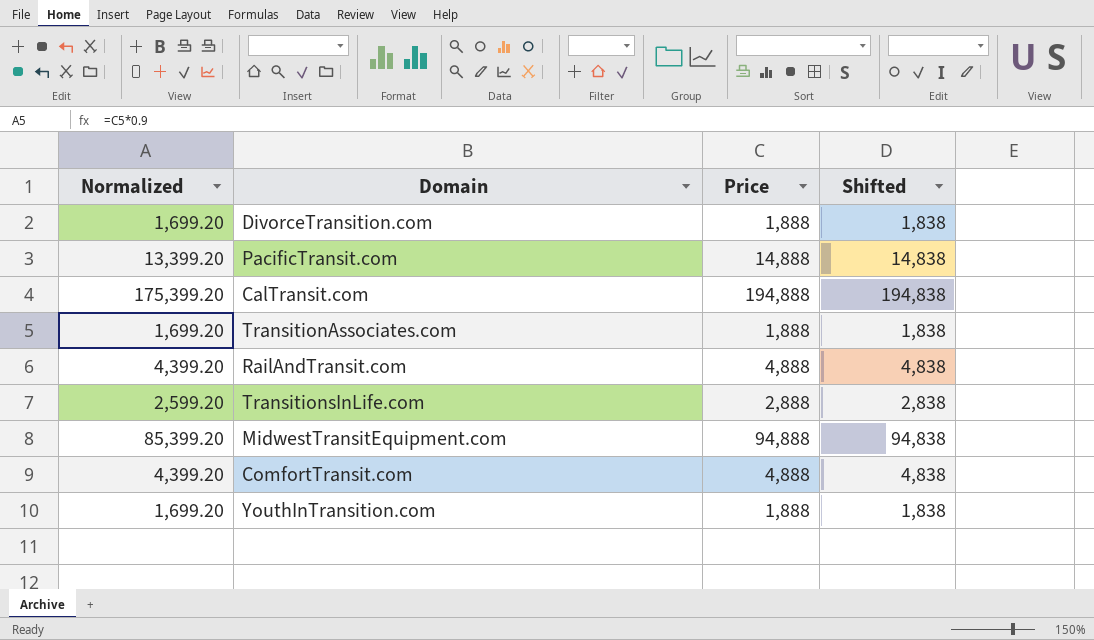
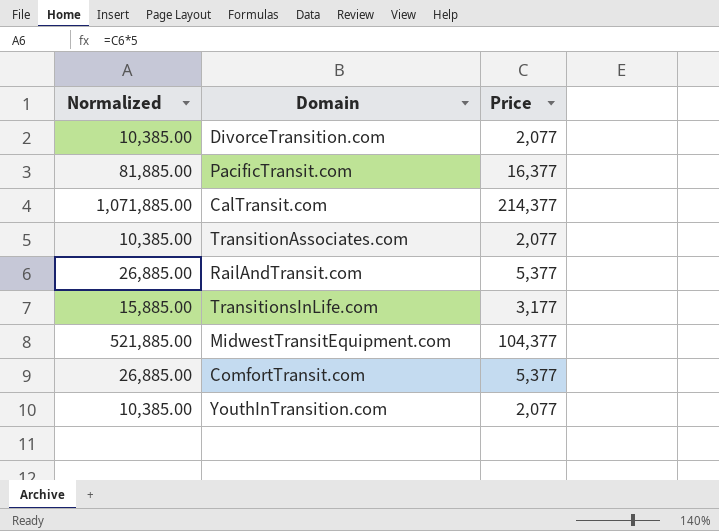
column Shifted | formula: [Price] - 50 -> none
column Normalized | formula: [Price] * 0.9 -> [Price] * 5
DivorceTransition.com | Price: 1,888 -> 2,077
PacificTransit.com | Price: 14,888 -> 16,377
CalTransit.com | Price: 194,888 -> 214,377
TransitionAssociates.com | Price: 1,888 -> 2,077
RailAndTransit.com | Price: 4,888 -> 5,377
TransitionsInLife.com | Price: 2,888 -> 3,177
MidwestTransitEquipment.com | Price: 94,888 -> 104,377
ComfortTransit.com | Price: 4,888 -> 5,377
YouthInTransition.com | Price: 1,888 -> 2,077

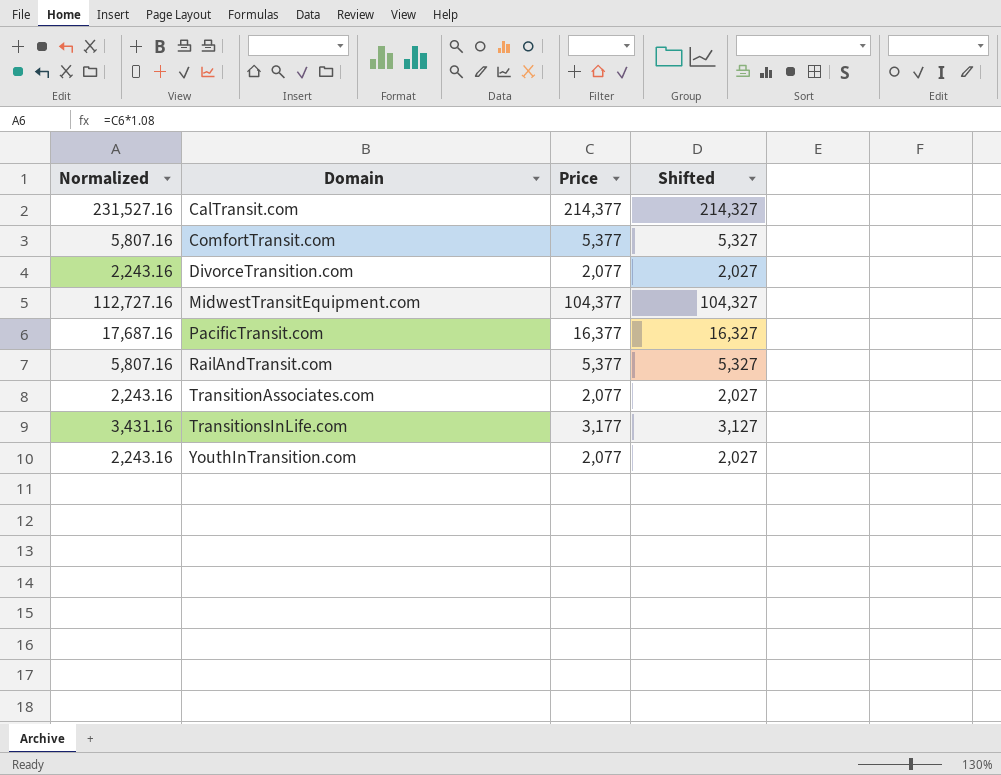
row order: none -> Domain ascending
column Normalized | formula: [Price] * 5 -> [Price] * 1.08
column Shifted | formula: none -> [Price] - 50

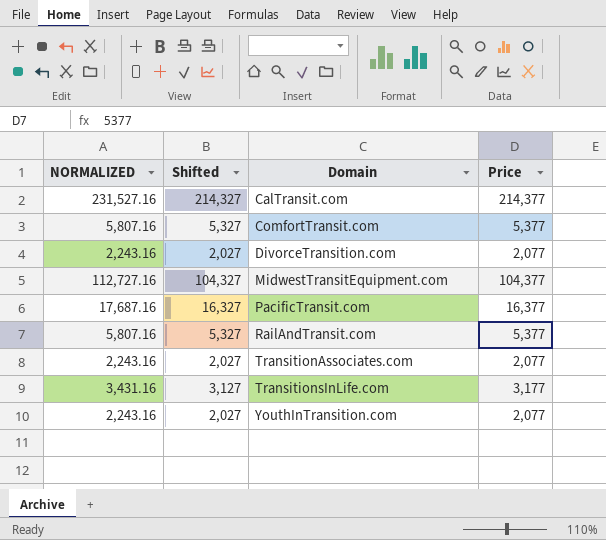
column name: Normalized -> NORMALIZED
column Shifted | position: 4 -> 2

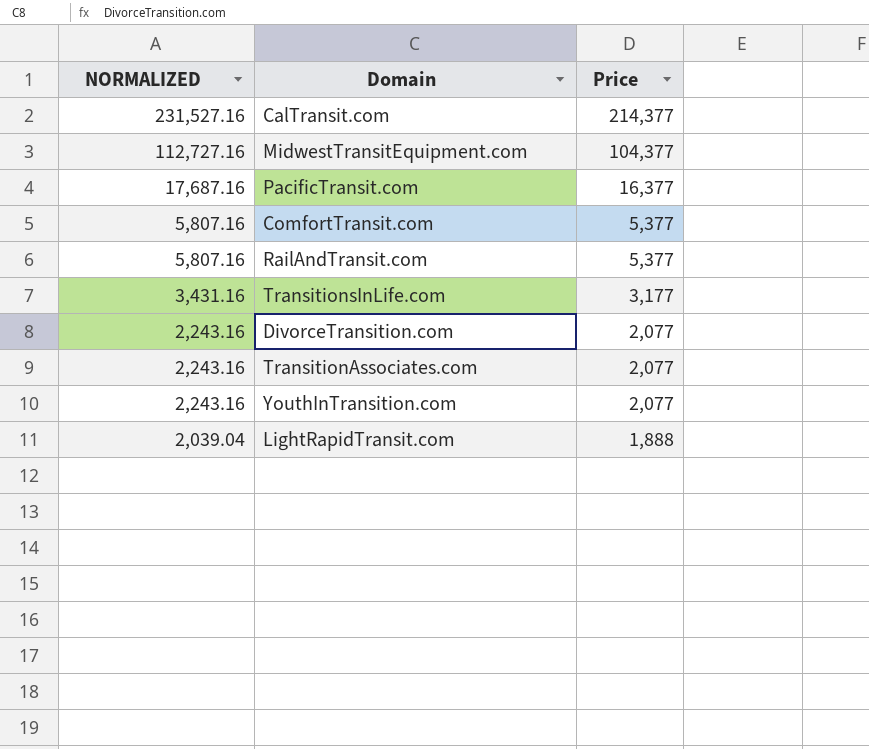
row order: Domain ascending -> NORMALIZED descending
column Shifted | formula: [Price] - 50 -> none
row LightRapidTransit.com: none -> 2,039.04 | 1,888

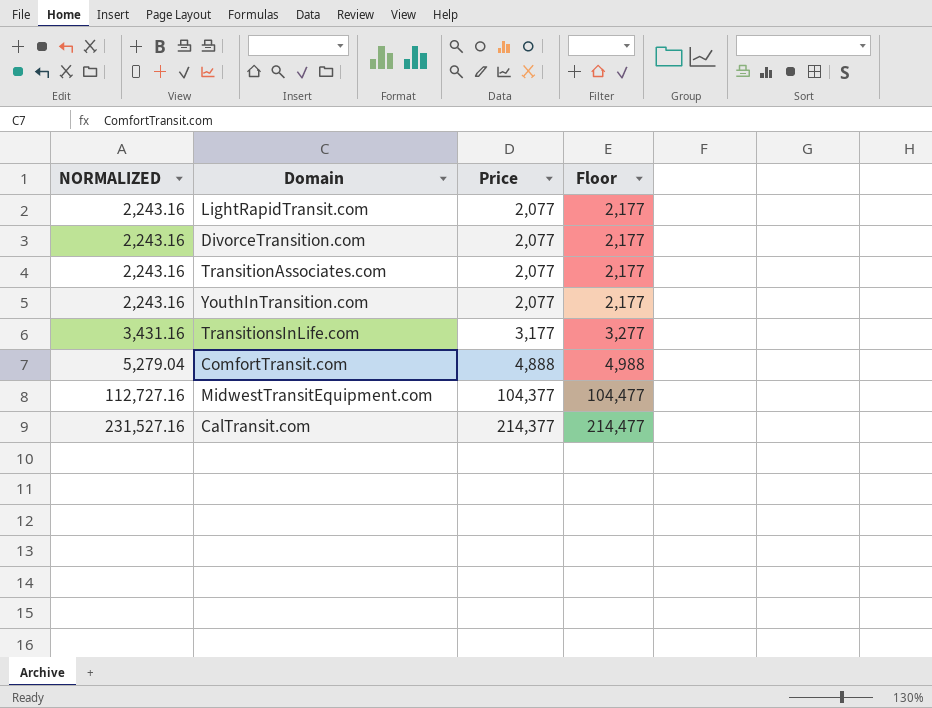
row order: NORMALIZED descending -> NORMALIZED ascending
column Floor | formula: none -> [Price] + 100
row PacificTransit.com: 17,687.16 | 16,377 -> none
row RailAndTransit.com: 5,807.16 | 5,377 -> none
LightRapidTransit.com | NORMALIZED: 2,039.04 -> 2,243.16
LightRapidTransit.com | Price: 1,888 -> 2,077
ComfortTransit.com | NORMALIZED: 5,807.16 -> 5,279.04
ComfortTransit.com | Price: 5,377 -> 4,888

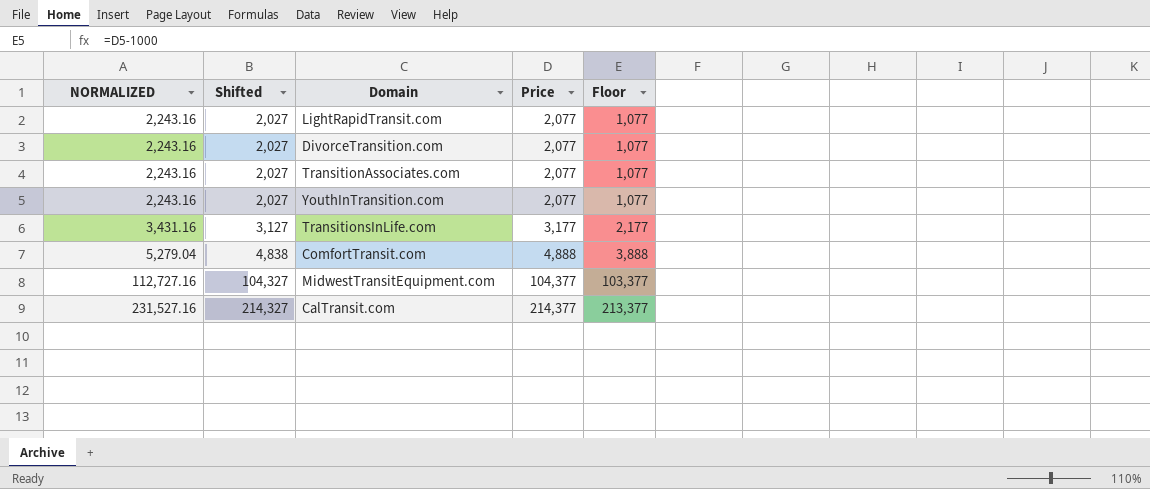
column Shifted | formula: none -> [Price] - 50
column Floor | formula: [Price] + 100 -> [Price] - 1000

